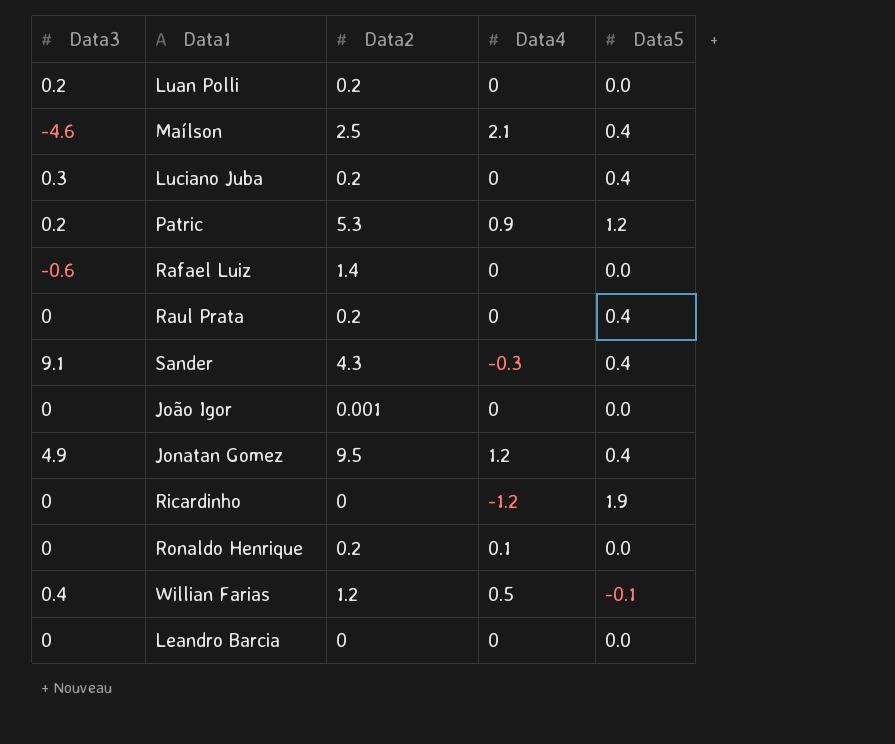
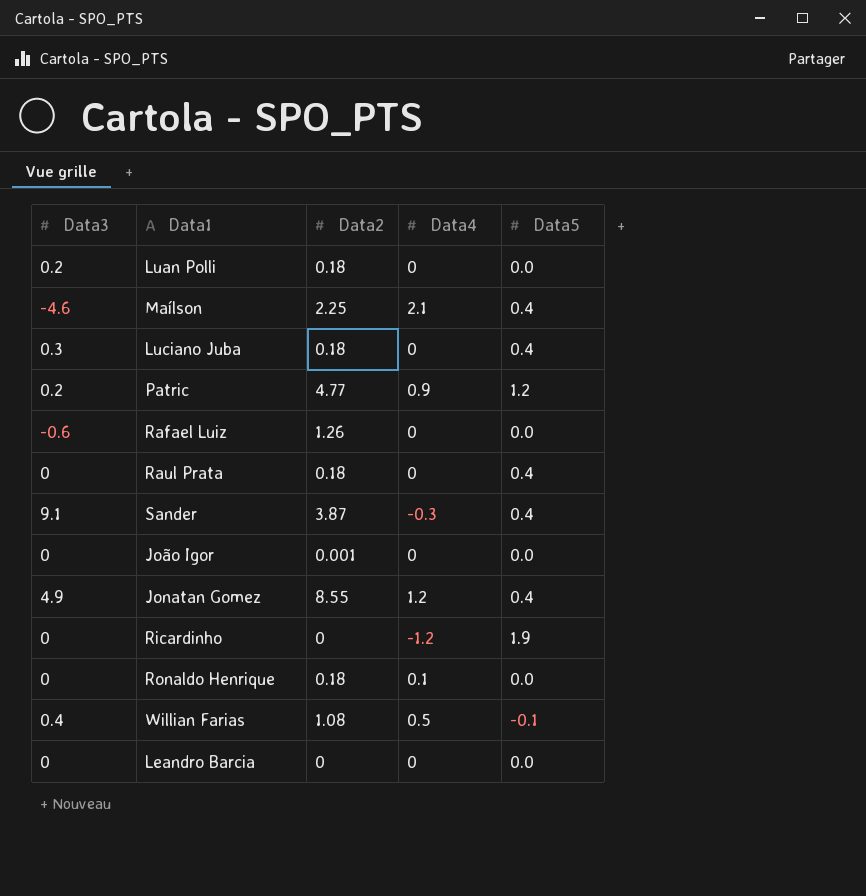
Luan Polli | Data2: 0.2 -> 0.18
Maílson | Data2: 2.5 -> 2.25
Luciano Juba | Data2: 0.2 -> 0.18
Patric | Data2: 5.3 -> 4.77
Rafael Luiz | Data2: 1.4 -> 1.26
Raul Prata | Data2: 0.2 -> 0.18
Sander | Data2: 4.3 -> 3.87
Jonatan Gomez | Data2: 9.5 -> 8.55
Ronaldo Henrique | Data2: 0.2 -> 0.18
Willian Farias | Data2: 1.2 -> 1.08

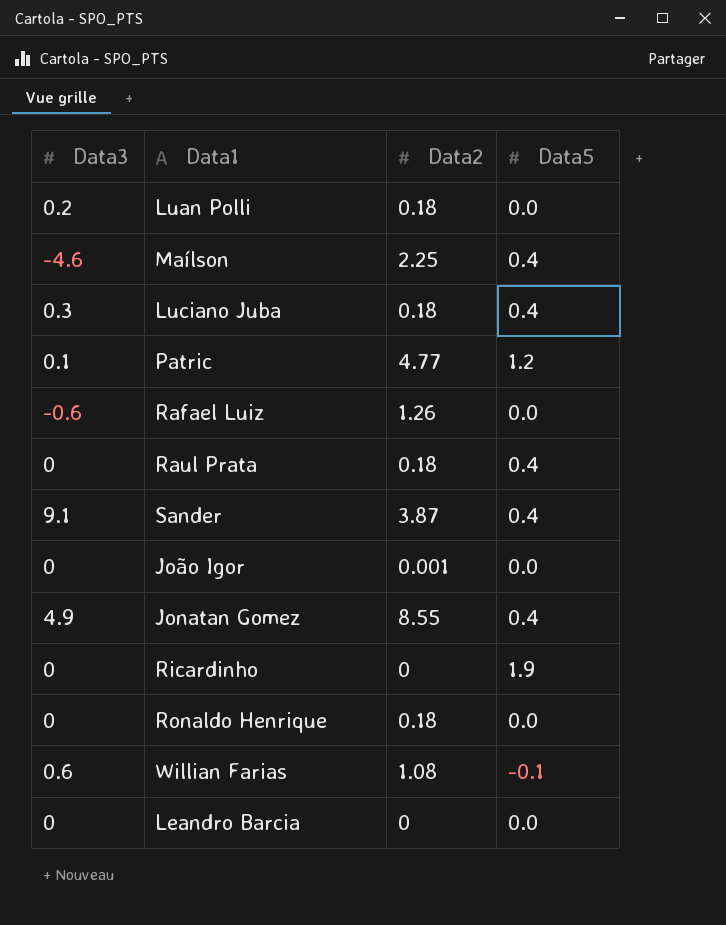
column Data4 | position: 4 -> none
Patric | Data3: 0.2 -> 0.1
Willian Farias | Data3: 0.4 -> 0.6

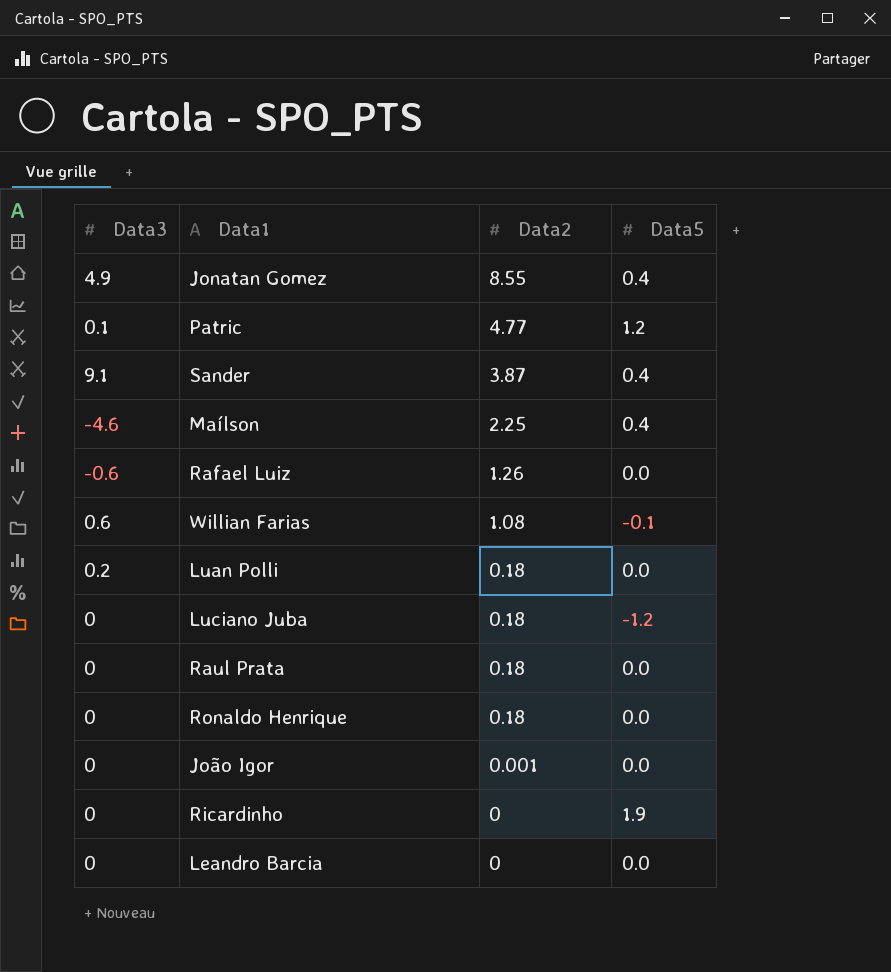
row order: none -> Data2 descending
Luciano Juba | Data3: 0.3 -> 0
Luciano Juba | Data5: 0.4 -> -1.2
Raul Prata | Data5: 0.4 -> 0.0

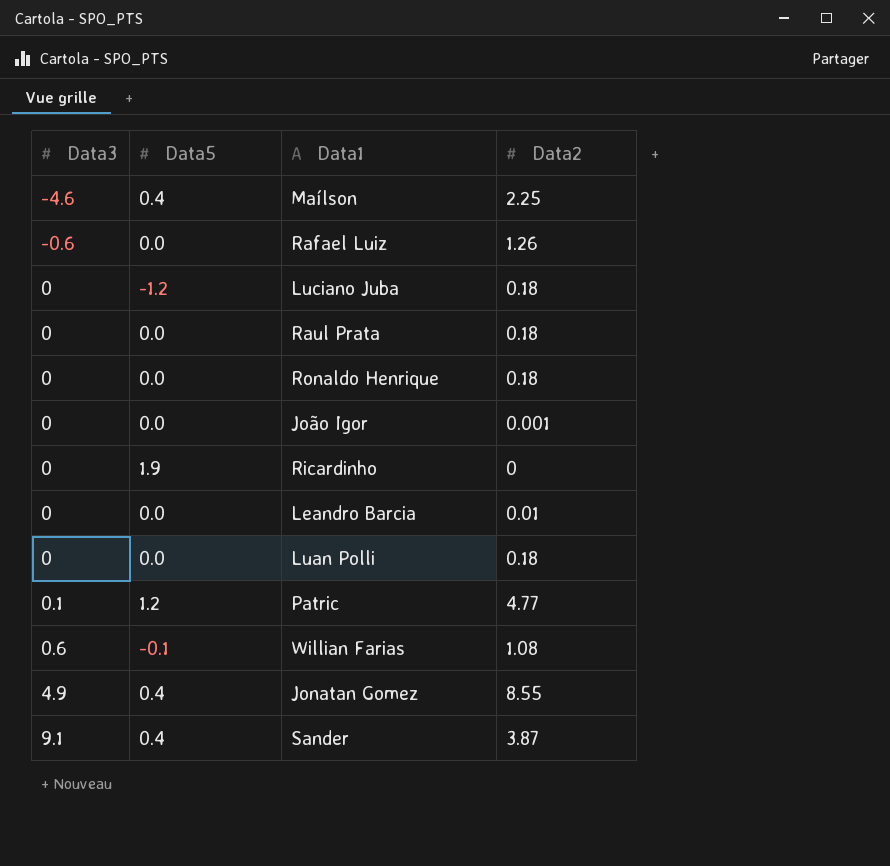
row order: Data2 descending -> Data3 ascending
column Data5 | position: 4 -> 2
Leandro Barcia | Data2: 0 -> 0.01
Luan Polli | Data3: 0.2 -> 0

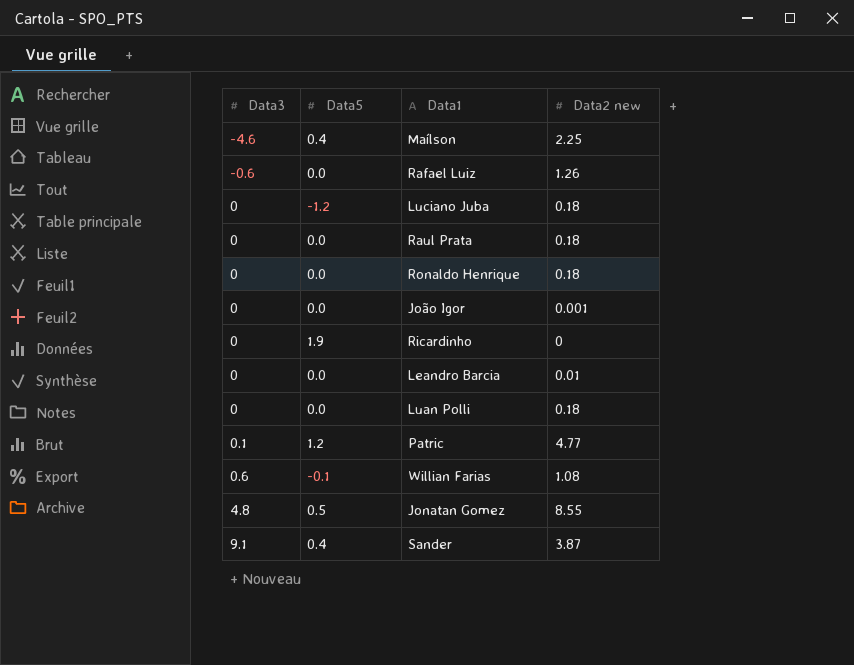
column name: Data2 -> Data2 new
Jonatan Gomez | Data3: 4.9 -> 4.8
Jonatan Gomez | Data5: 0.4 -> 0.5

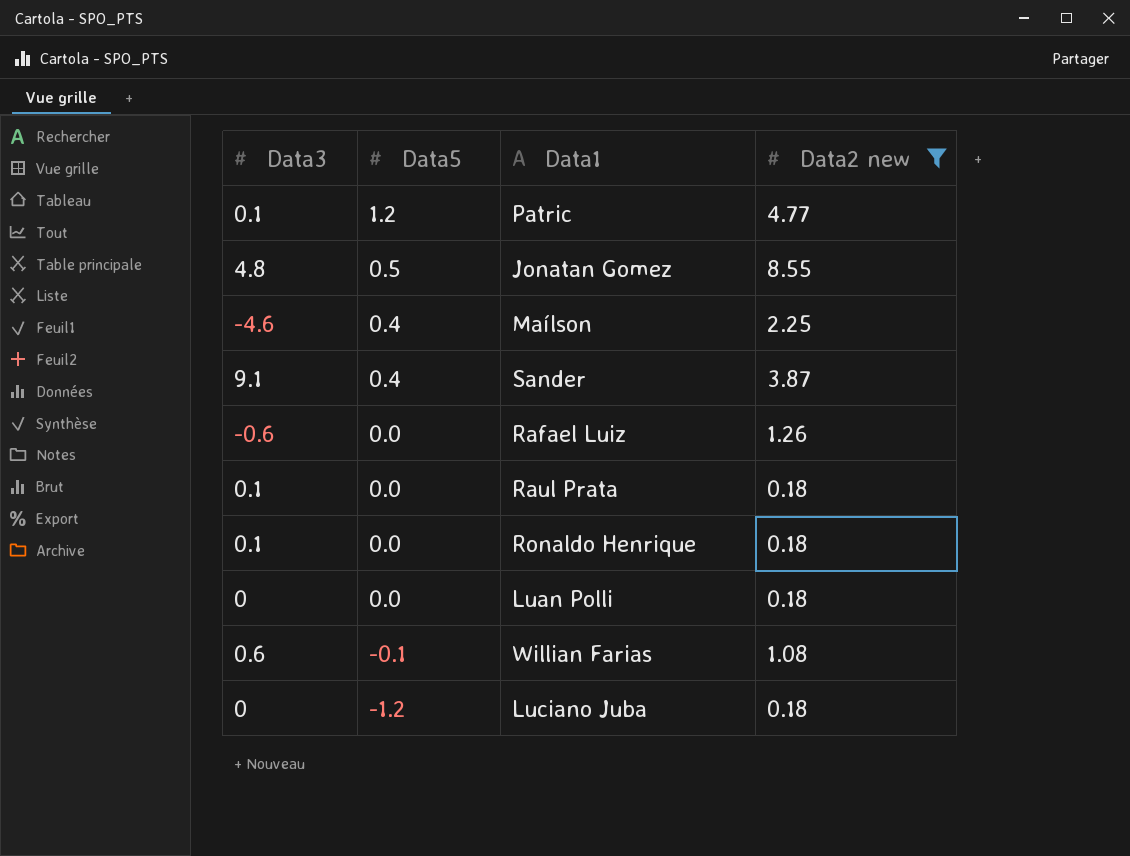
filter: none -> Data2 new >= 0.18
row order: Data3 ascending -> Data5 descending
Raul Prata | Data3: 0 -> 0.1
Ronaldo Henrique | Data3: 0 -> 0.1

